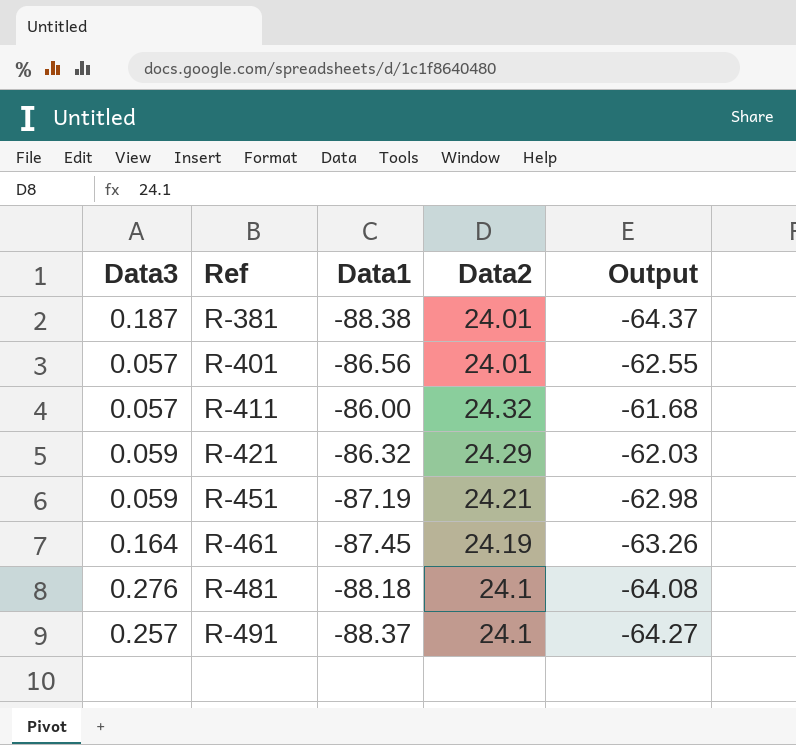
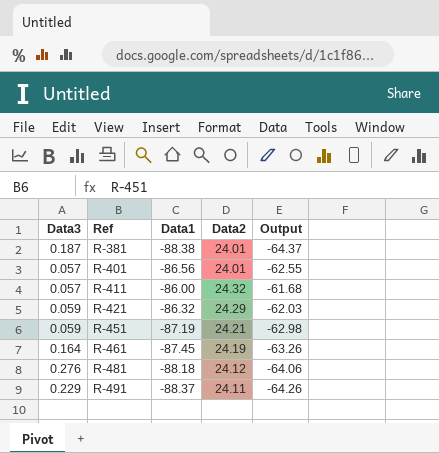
R-481 | Data2: 24.1 -> 24.12
R-481 | Output: -64.08 -> -64.06
R-491 | Data3: 0.257 -> 0.229
R-491 | Data2: 24.1 -> 24.11
R-491 | Output: -64.27 -> -64.26

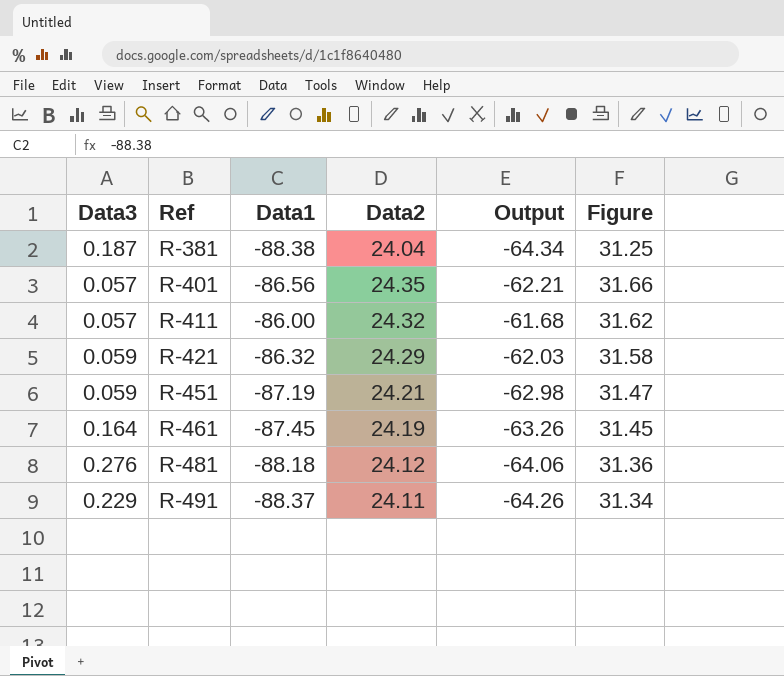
column Figure | formula: none -> [Data2] * 1.3
R-381 | Data2: 24.01 -> 24.04
R-381 | Output: -64.37 -> -64.34
R-401 | Data2: 24.01 -> 24.35
R-401 | Output: -62.55 -> -62.21

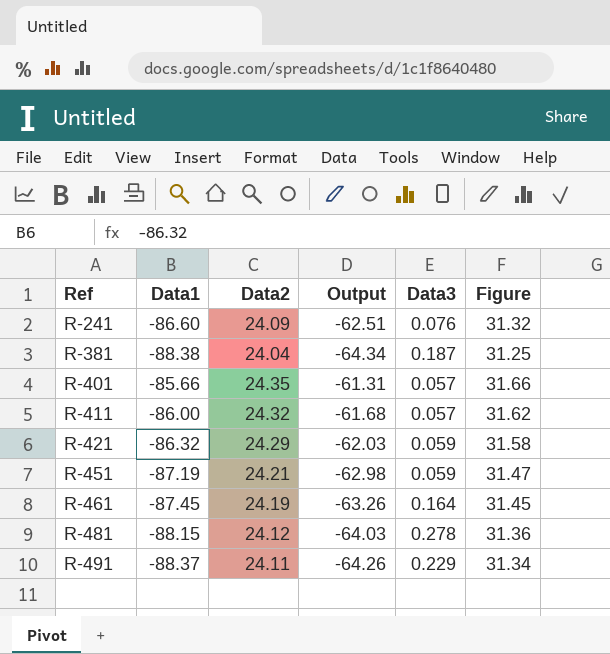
column Data3 | position: 1 -> 5
row R-241: none -> -86.60 | 24.09 | -62.51 | 0.076 | 31.32
R-401 | Data1: -86.56 -> -85.66
R-401 | Output: -62.21 -> -61.31
R-481 | Data1: -88.18 -> -88.15
R-481 | Output: -64.06 -> -64.03
R-481 | Data3: 0.276 -> 0.278

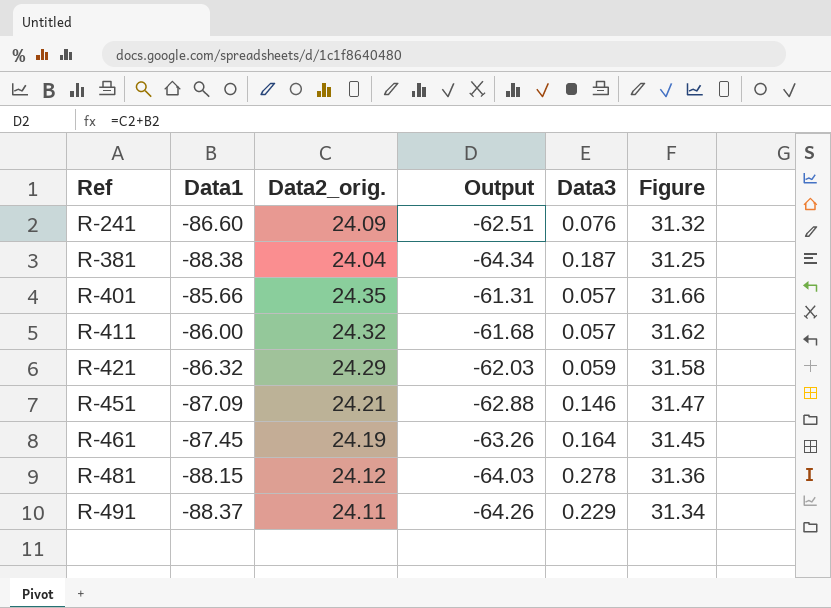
column name: Data2 -> Data2_orig.
R-451 | Data1: -87.19 -> -87.09
R-451 | Output: -62.98 -> -62.88
R-451 | Data3: 0.059 -> 0.146

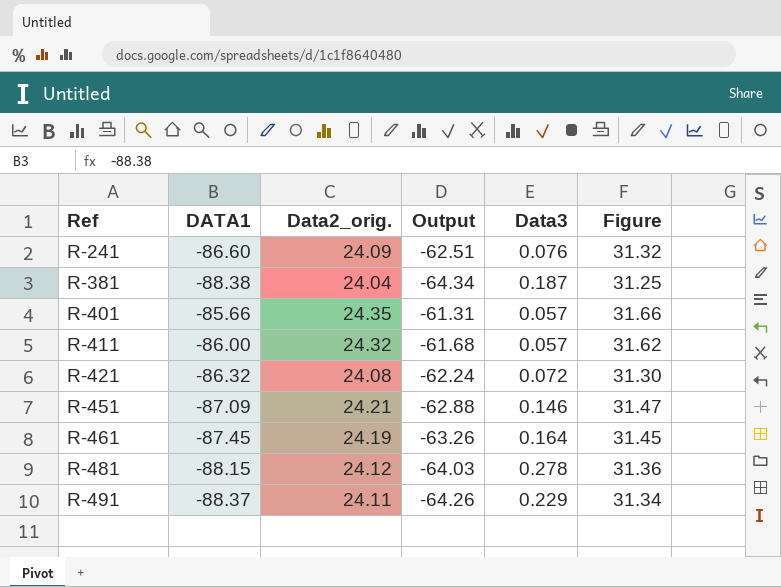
column name: Data1 -> DATA1
R-421 | Data2_orig.: 24.29 -> 24.08
R-421 | Output: -62.03 -> -62.24
R-421 | Data3: 0.059 -> 0.072
R-421 | Figure: 31.58 -> 31.30

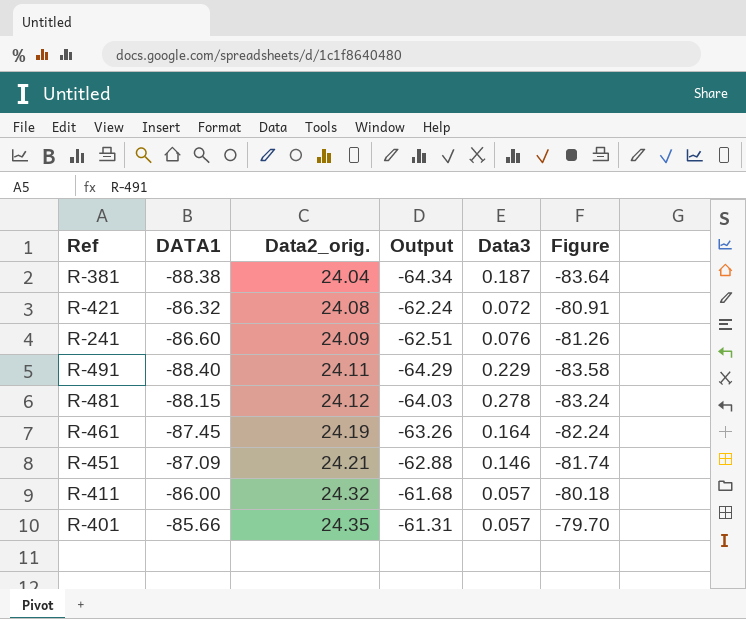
row order: Ref ascending -> Data2_orig. ascending
column Figure | formula: [Data2_orig.] * 1.3 -> [Output] * 1.3
R-491 | DATA1: -88.37 -> -88.40
R-491 | Output: -64.26 -> -64.29

